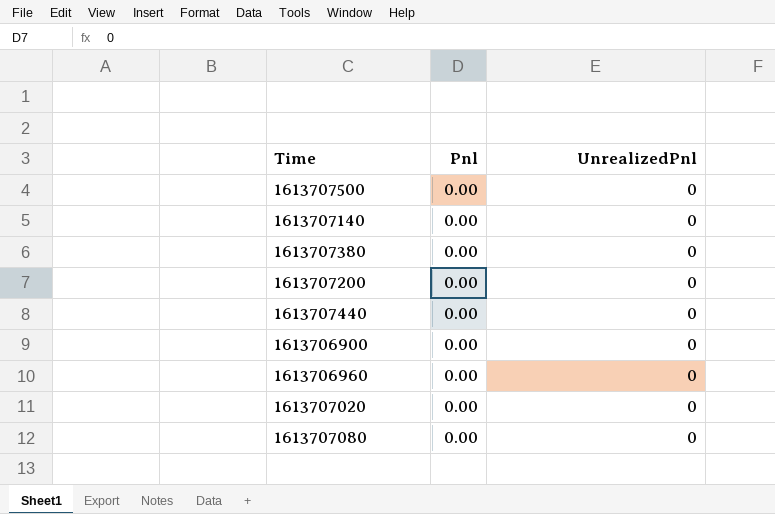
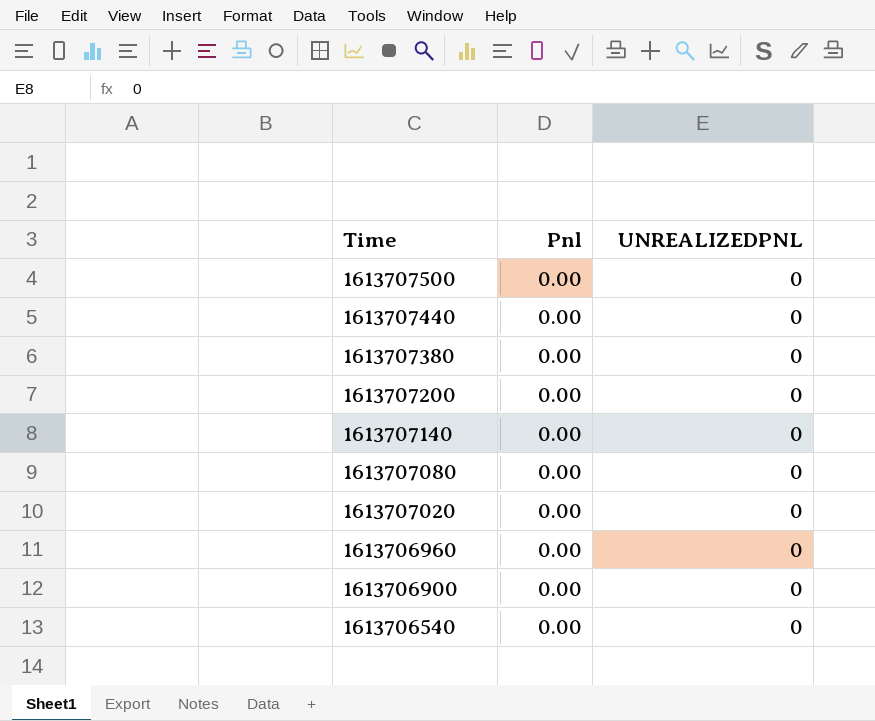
row order: none -> Time descending
column name: UnrealizedPnl -> UNREALIZEDPNL
row 1613706540: none -> 0.00 | 0

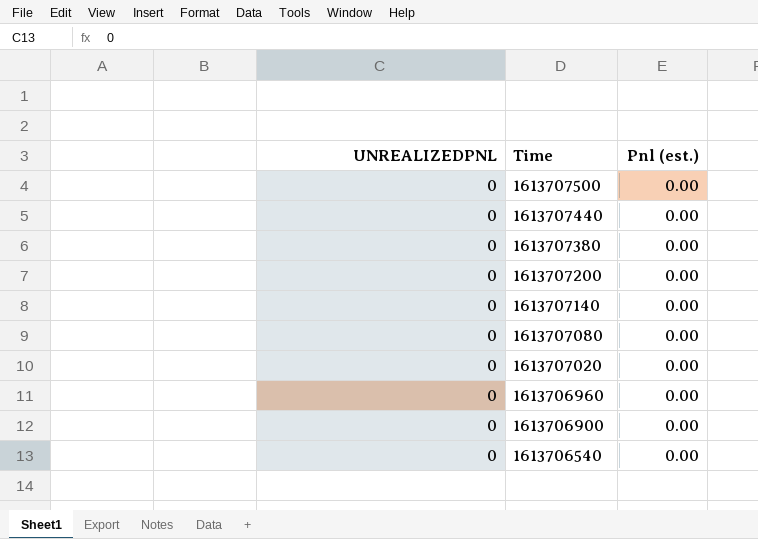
column UNREALIZEDPNL | position: 3 -> 1
column name: Pnl -> Pnl (est.)

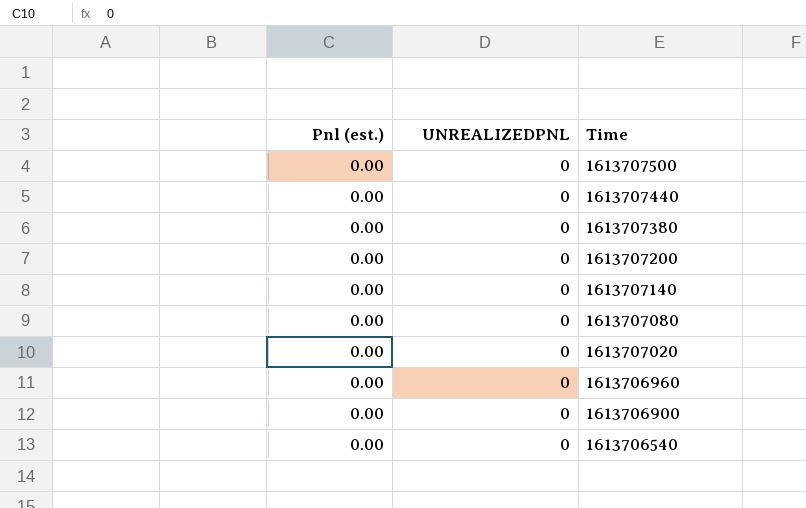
column Pnl (est.) | position: 3 -> 1

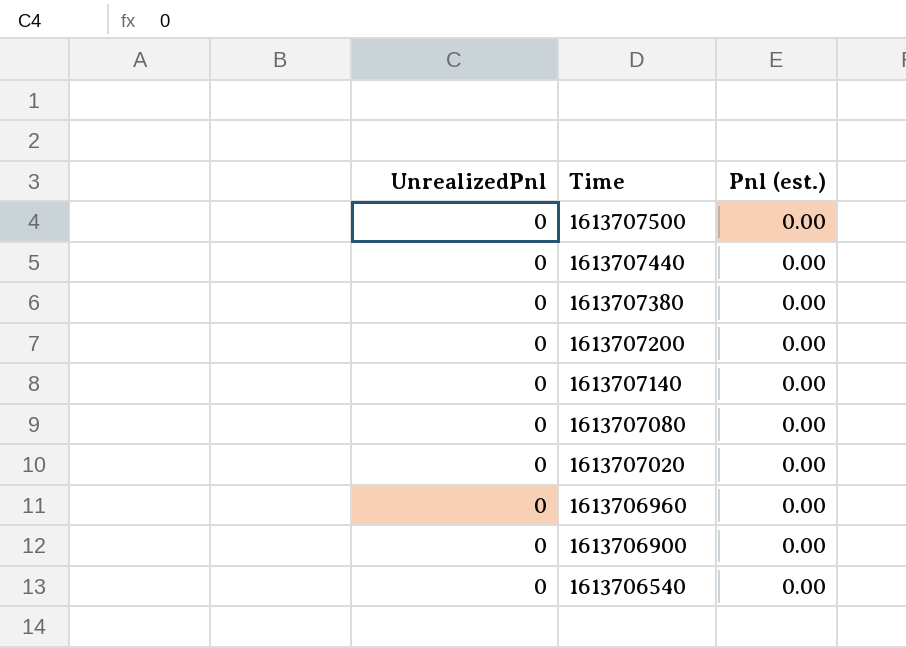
column name: UNREALIZEDPNL -> UnrealizedPnl
column Pnl (est.) | position: 1 -> 3

